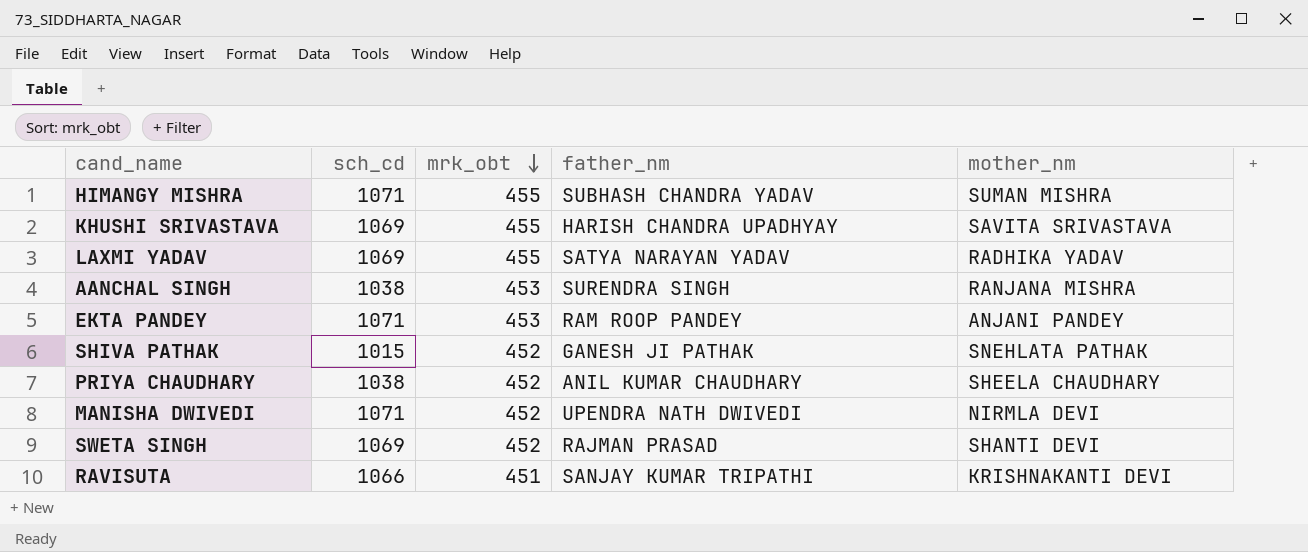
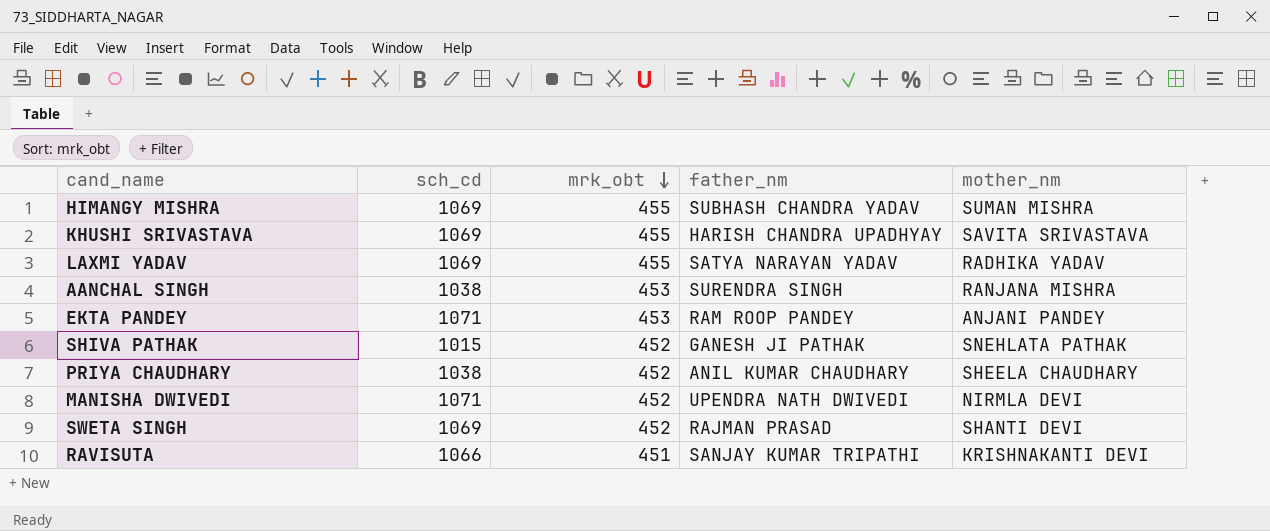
HIMANGY MISHRA | sch_cd: 1071 -> 1069

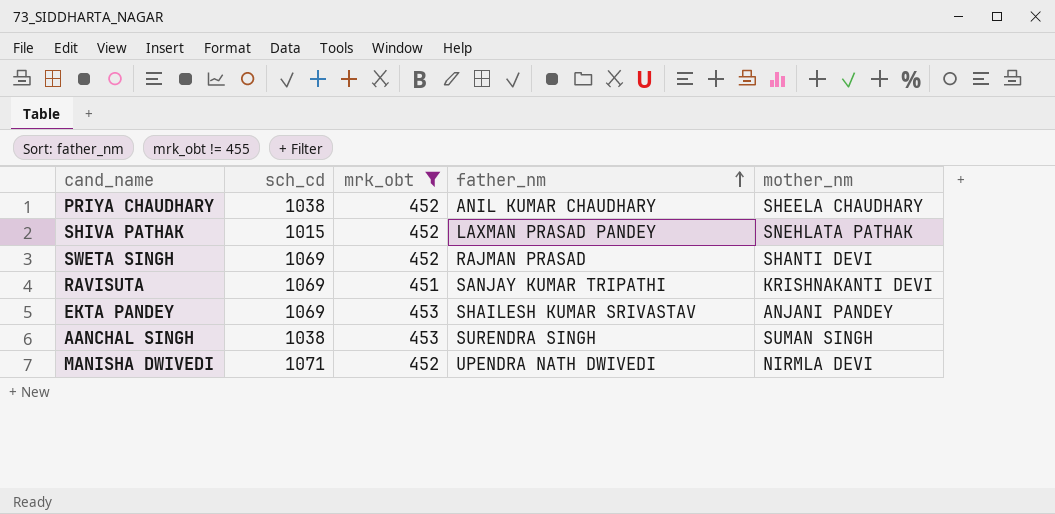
filter: none -> mrk_obt != 455
row order: mrk_obt descending -> father_nm ascending
SHIVA PATHAK | father_nm: GANESH JI PATHAK -> LAXMAN PRASAD PANDEY
RAVISUTA | sch_cd: 1066 -> 1069
EKTA PANDEY | sch_cd: 1071 -> 1069
EKTA PANDEY | father_nm: RAM ROOP PANDEY -> SHAILESH KUMAR SRIVASTAV
AANCHAL SINGH | mother_nm: RANJANA MISHRA -> SUMAN SINGH

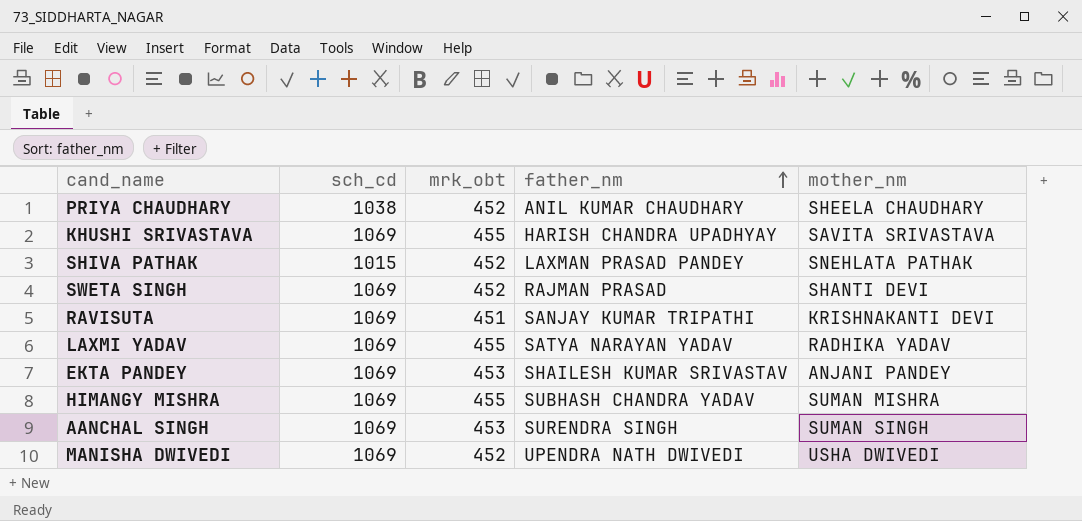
filter: mrk_obt != 455 -> none
AANCHAL SINGH | sch_cd: 1038 -> 1069
MANISHA DWIVEDI | sch_cd: 1071 -> 1069
MANISHA DWIVEDI | mother_nm: NIRMLA DEVI -> USHA DWIVEDI

